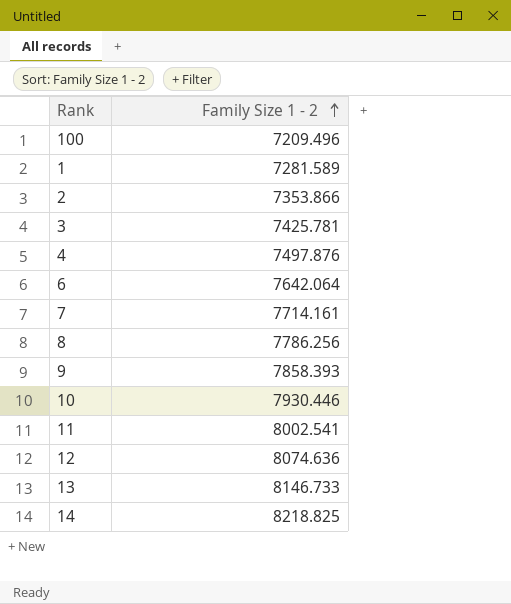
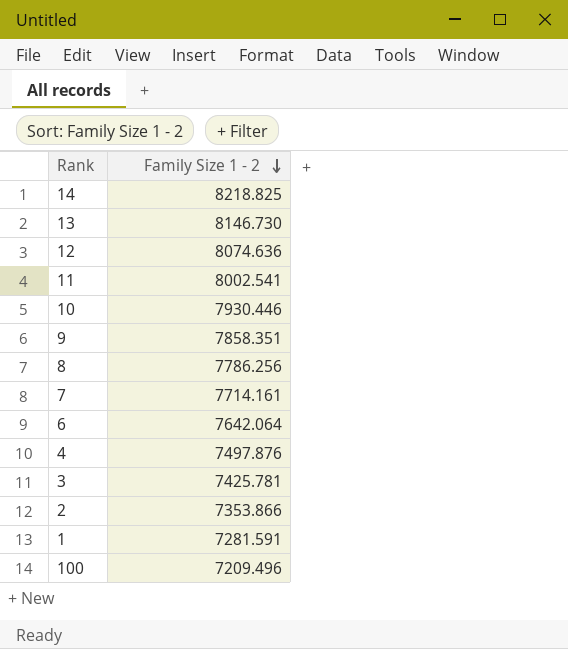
row order: Family Size 1 - 2 ascending -> Family Size 1 - 2 descending
13 | Family Size 1 - 2: 8146.733 -> 8146.730
9 | Family Size 1 - 2: 7858.393 -> 7858.351
1 | Family Size 1 - 2: 7281.589 -> 7281.591

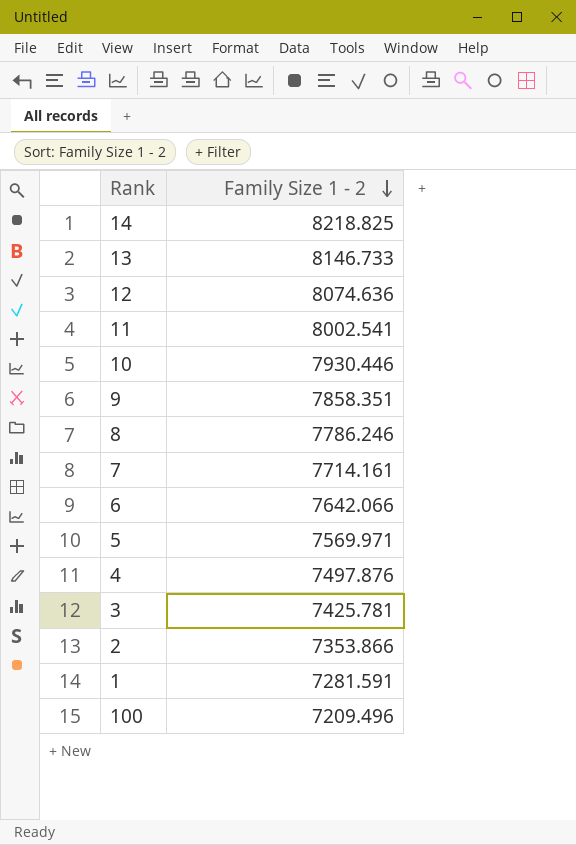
13 | Family Size 1 - 2: 8146.730 -> 8146.733
8 | Family Size 1 - 2: 7786.256 -> 7786.246
6 | Family Size 1 - 2: 7642.064 -> 7642.066
row 5: none -> 7569.971

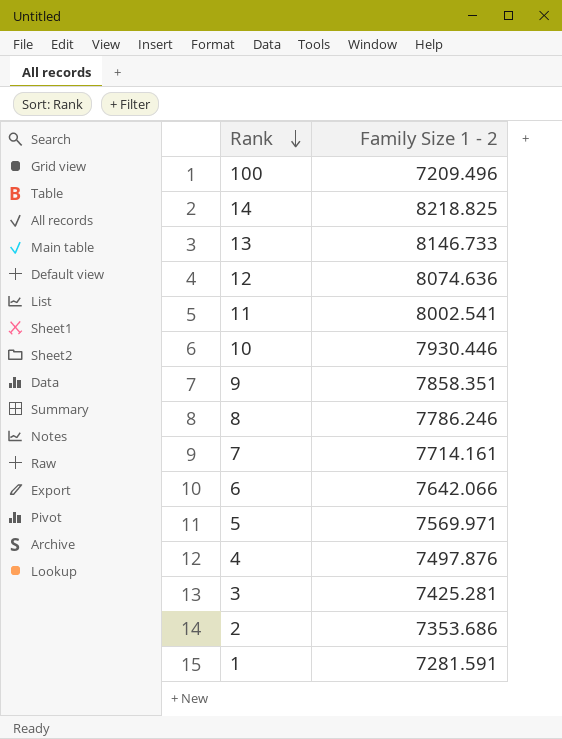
row order: Family Size 1 - 2 descending -> Rank descending
3 | Family Size 1 - 2: 7425.781 -> 7425.281
2 | Family Size 1 - 2: 7353.866 -> 7353.686

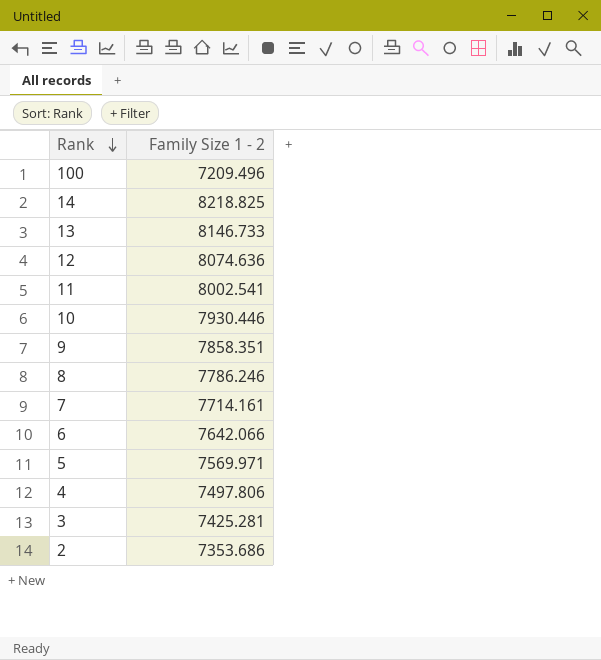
row 1: 7281.591 -> none
4 | Family Size 1 - 2: 7497.876 -> 7497.806

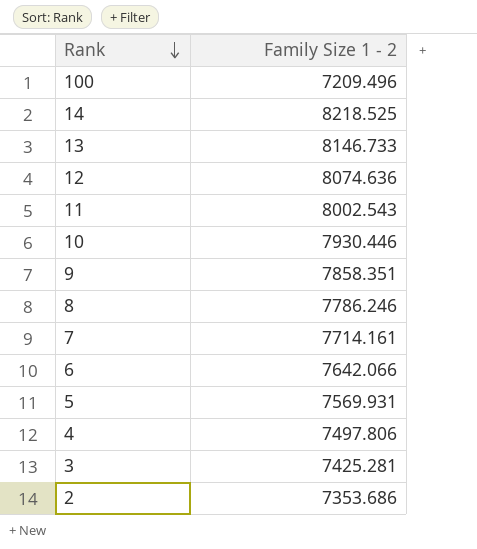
14 | Family Size 1 - 2: 8218.825 -> 8218.525
11 | Family Size 1 - 2: 8002.541 -> 8002.543
5 | Family Size 1 - 2: 7569.971 -> 7569.931

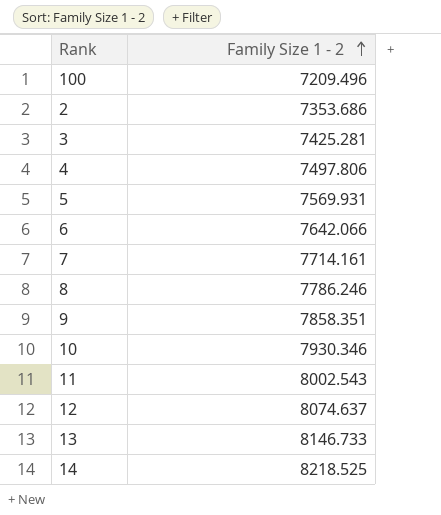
row order: Rank descending -> Family Size 1 - 2 ascending
10 | Family Size 1 - 2: 7930.446 -> 7930.346
12 | Family Size 1 - 2: 8074.636 -> 8074.637

